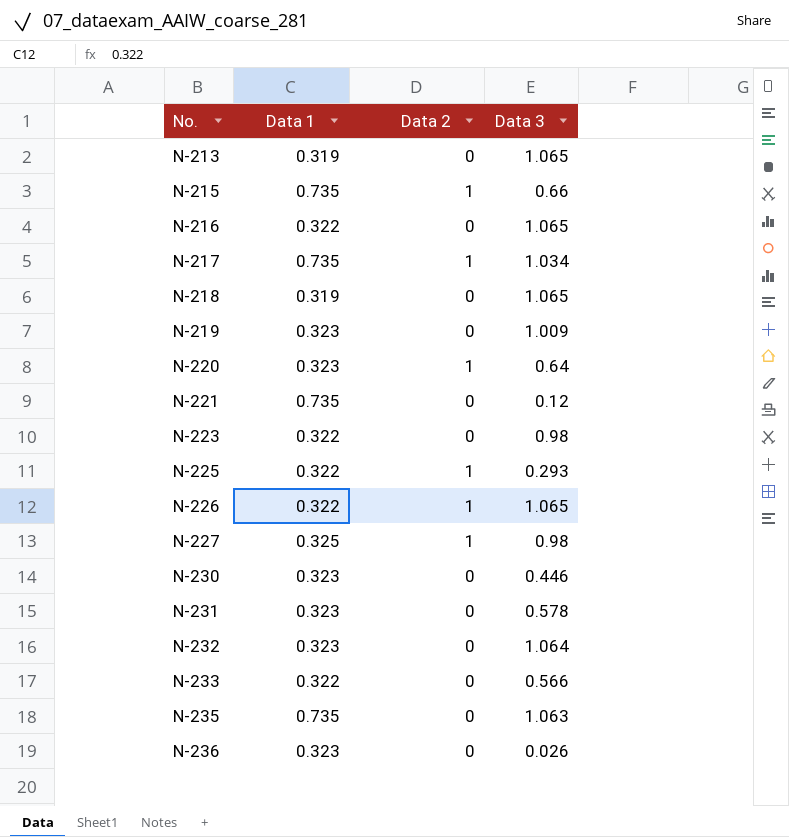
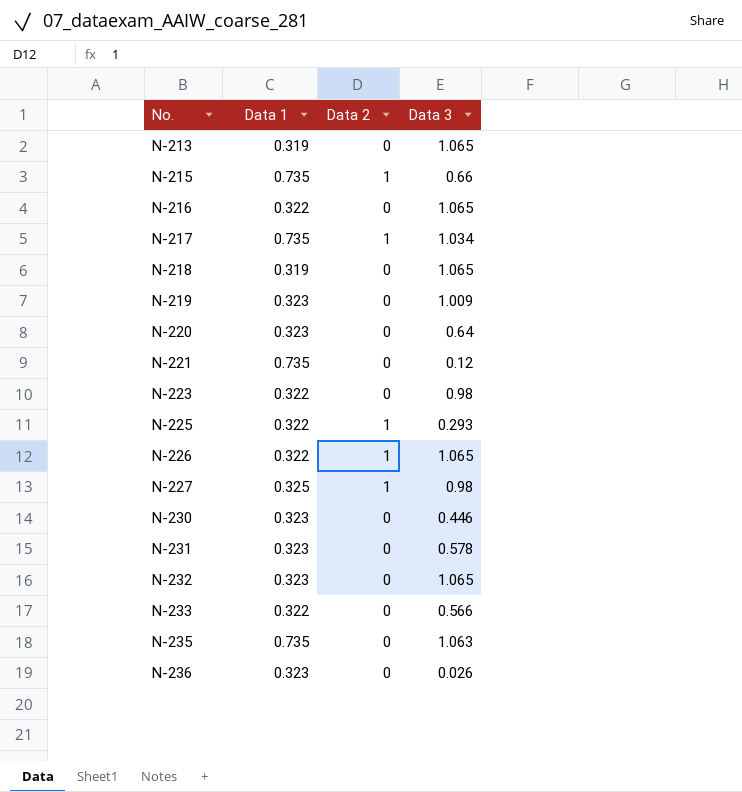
N-220 | Data 2: 1 -> 0
N-232 | Data 3: 1.064 -> 1.065

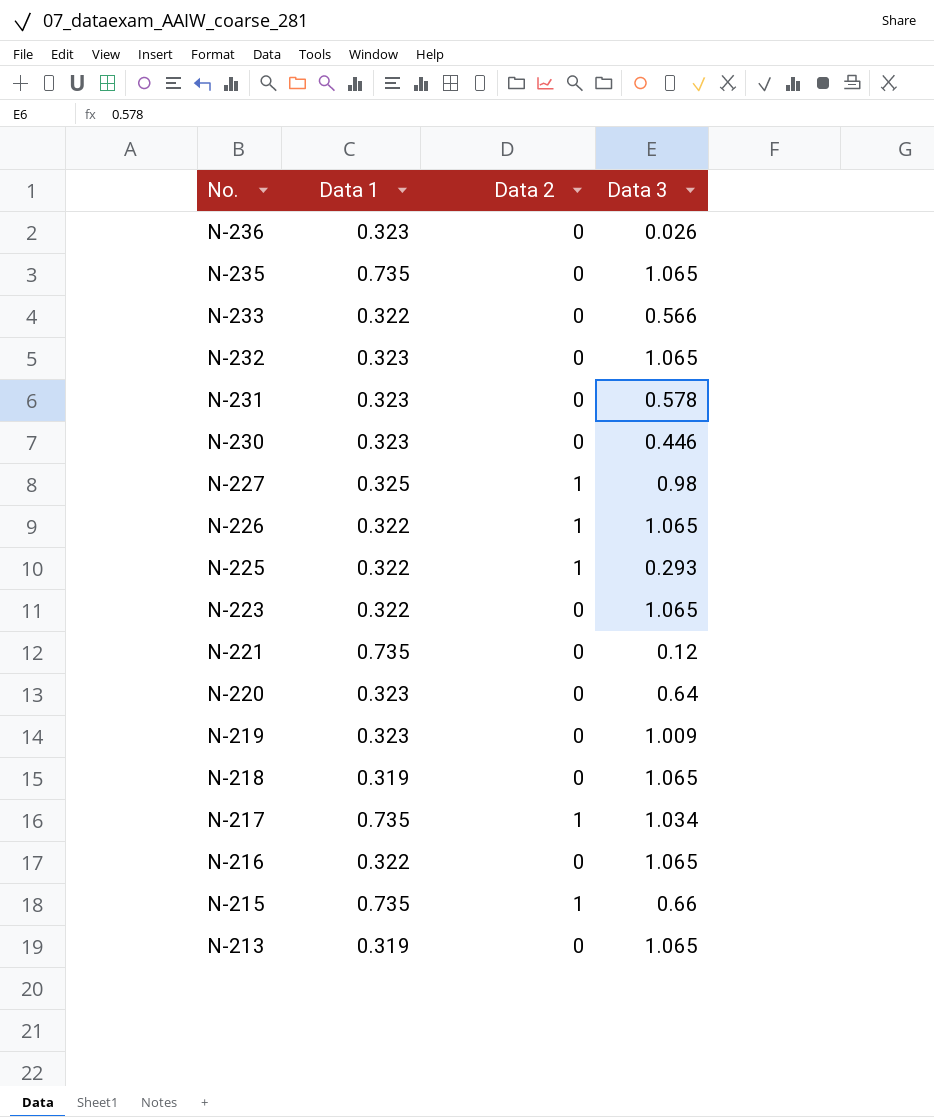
row order: No. ascending -> No. descending
N-235 | Data 3: 1.063 -> 1.065
N-223 | Data 3: 0.98 -> 1.065

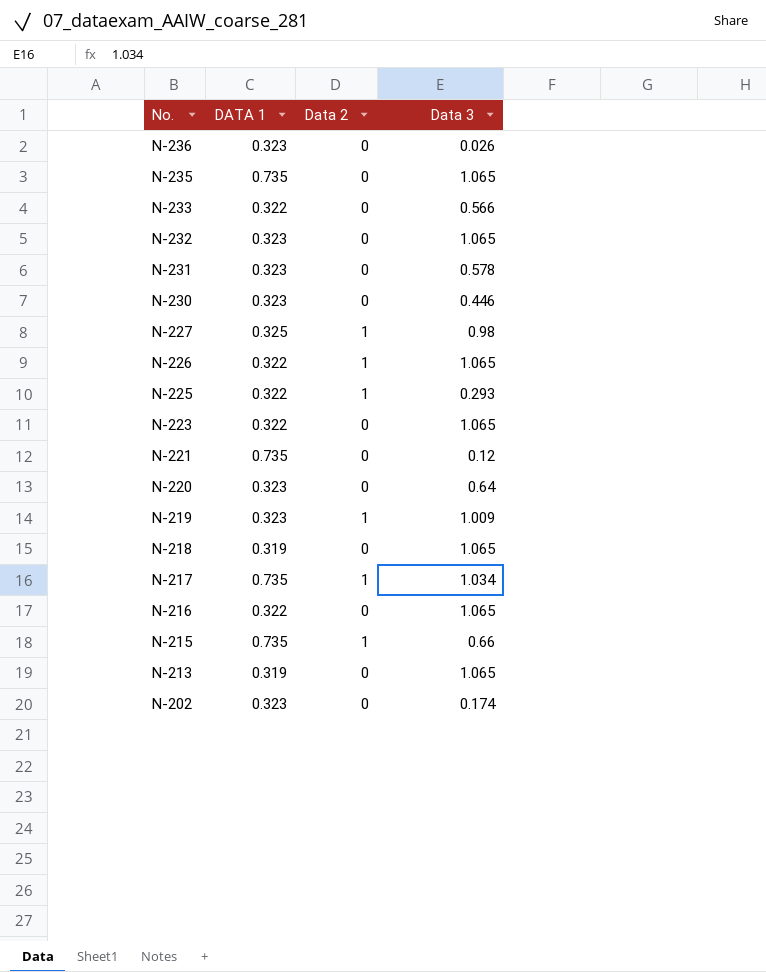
column name: Data 1 -> DATA 1
N-219 | Data 2: 0 -> 1
row N-202: none -> 0.323 | 0 | 0.174

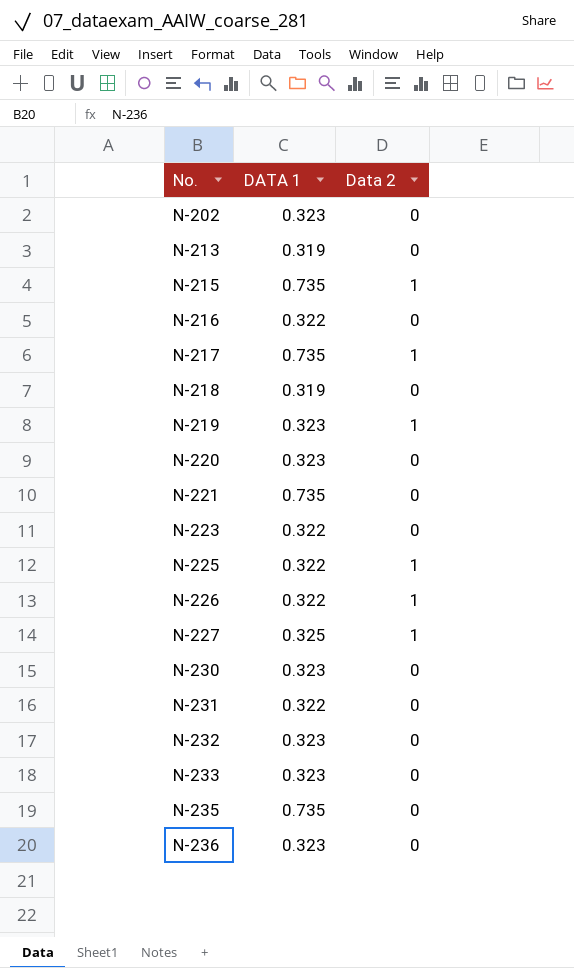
row order: No. descending -> No. ascending
column Data 3 | position: 4 -> none
N-231 | DATA 1: 0.323 -> 0.322
N-233 | DATA 1: 0.322 -> 0.323

